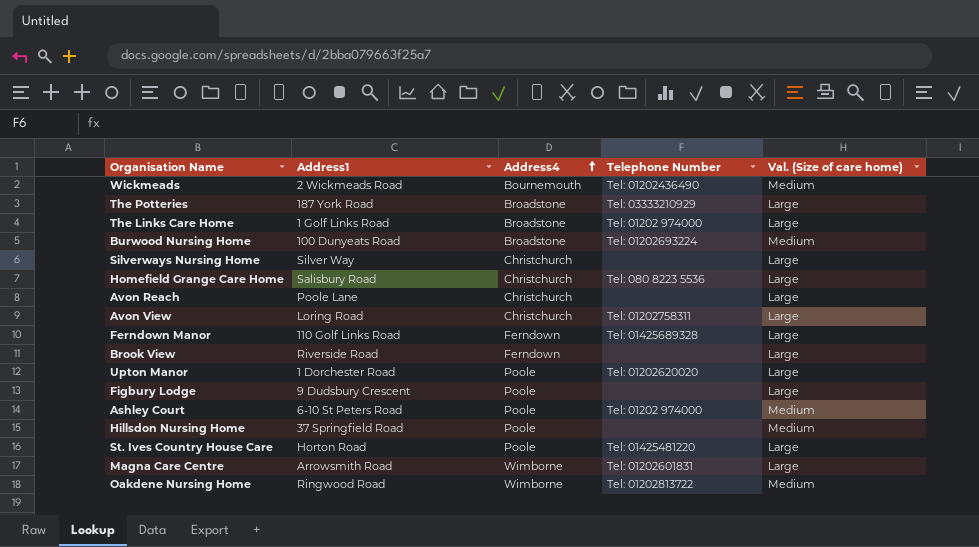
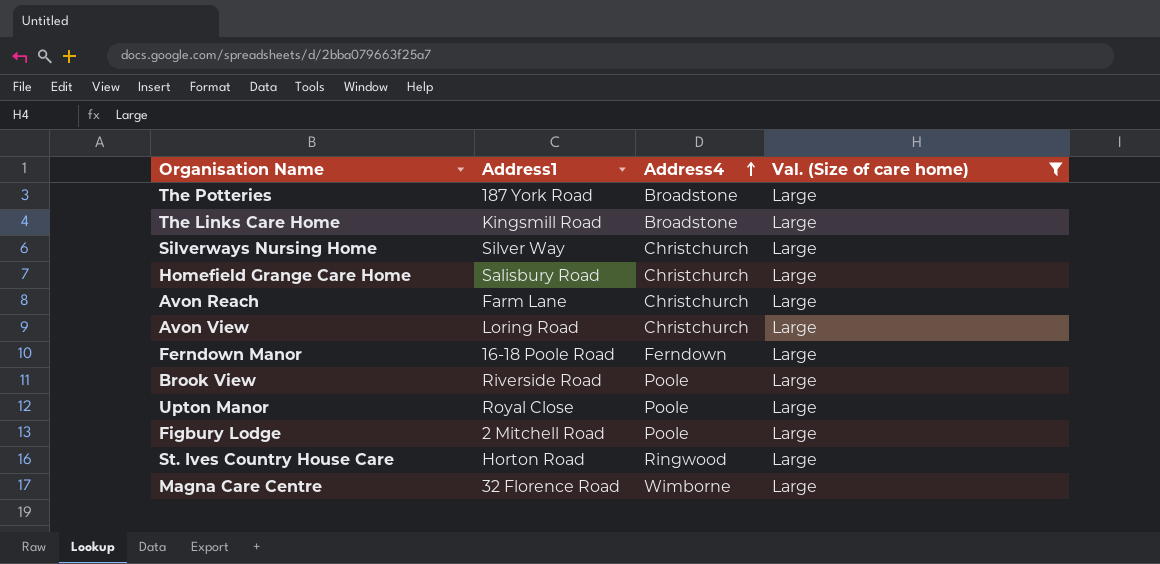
filter: none -> Val. (Size of care home) = Large
column Telephone Number | position: 4 -> none
The Links Care Home | Address1: 1 Golf Links Road -> Kingsmill Road
Avon Reach | Address1: Poole Lane -> Farm Lane
Ferndown Manor | Address1: 110 Golf Links Road -> 16-18 Poole Road
Brook View | Address4: Ferndown -> Poole
Upton Manor | Address1: 1 Dorchester Road -> Royal Close
Figbury Lodge | Address1: 9 Dudsbury Crescent -> 2 Mitchell Road
St. Ives Country House Care | Address4: Poole -> Ringwood
Magna Care Centre | Address1: Arrowsmith Road -> 32 Florence Road

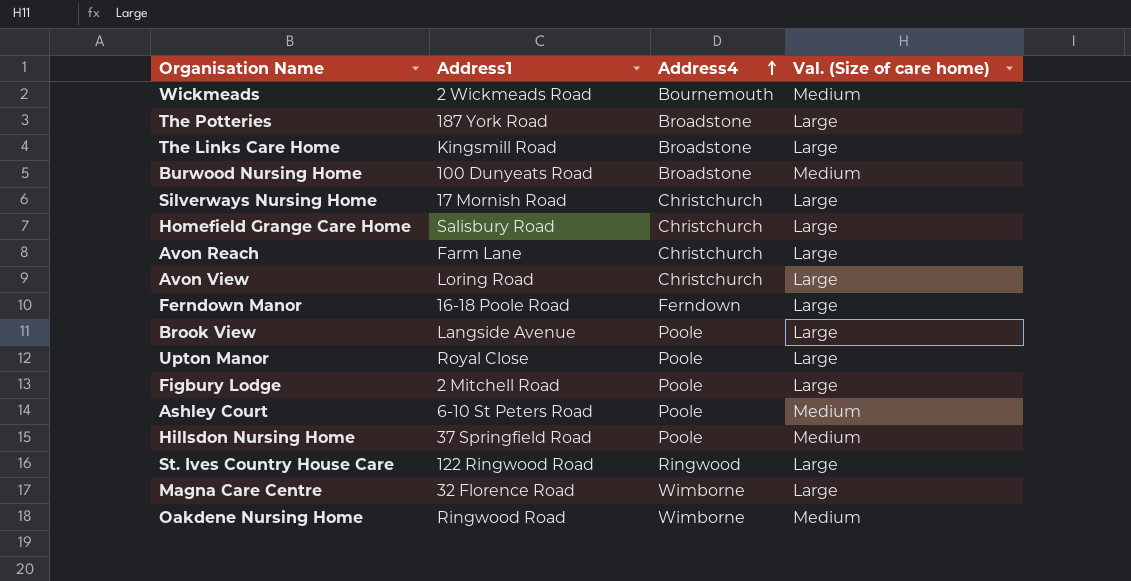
filter: Val. (Size of care home) = Large -> none
Silverways Nursing Home | Address1: Silver Way -> 17 Mornish Road
Brook View | Address1: Riverside Road -> Langside Avenue
St. Ives Country House Care | Address1: Horton Road -> 122 Ringwood Road

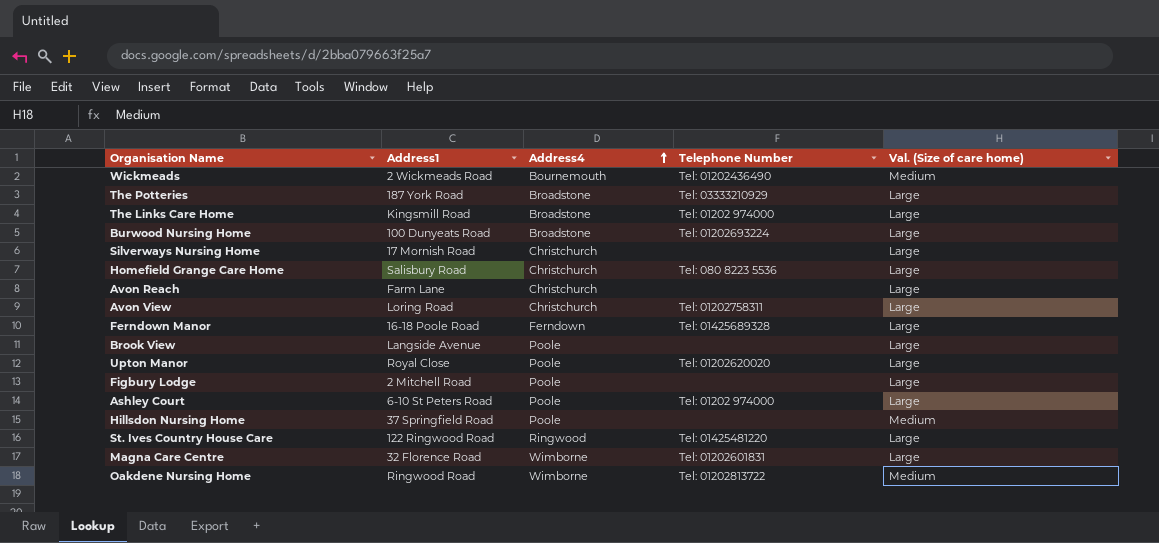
column Telephone Number | position: none -> 4
Burwood Nursing Home | Val. (Size of care home): Medium -> Large
Ashley Court | Val. (Size of care home): Medium -> Large

